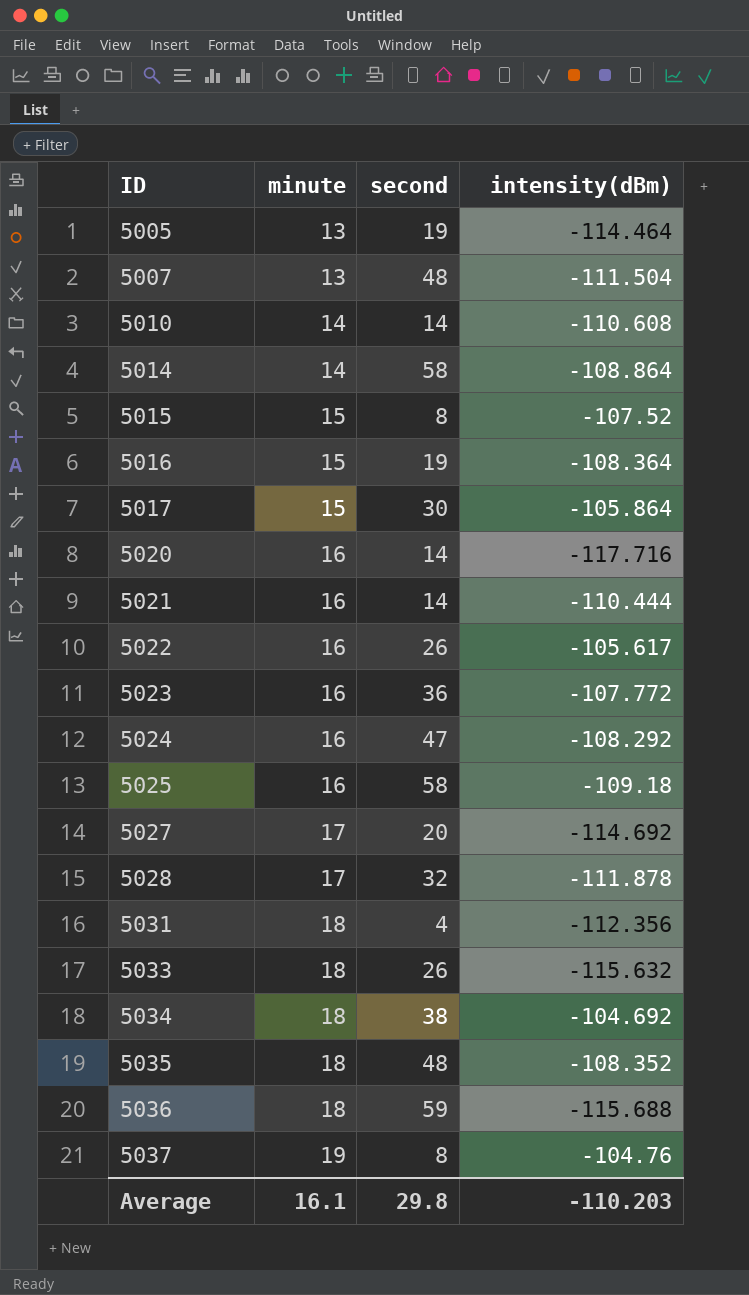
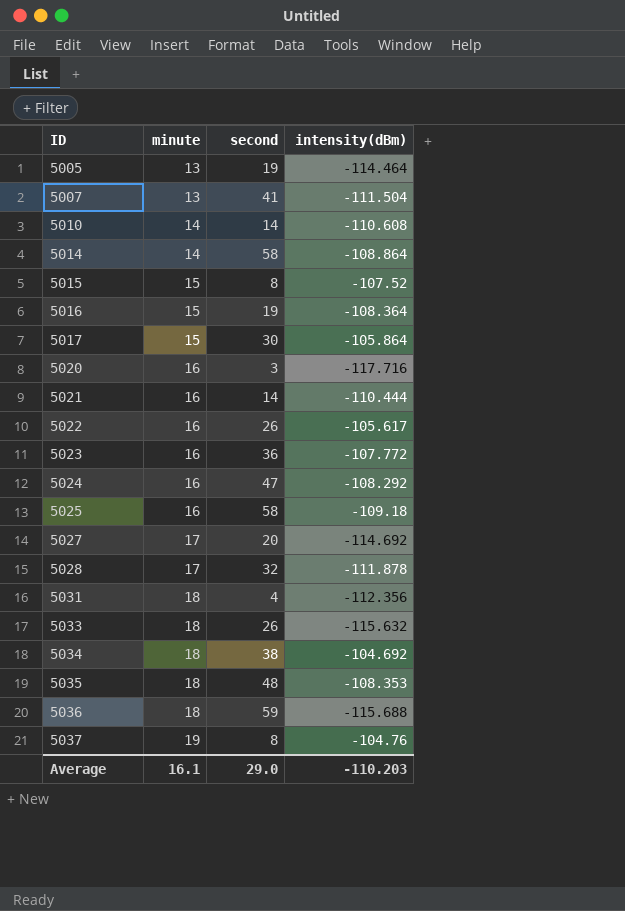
5007 | second: 48 -> 41
5020 | second: 14 -> 3
5035 | intensity(dBm): -108.352 -> -108.353
Average | second: 29.8 -> 29.0

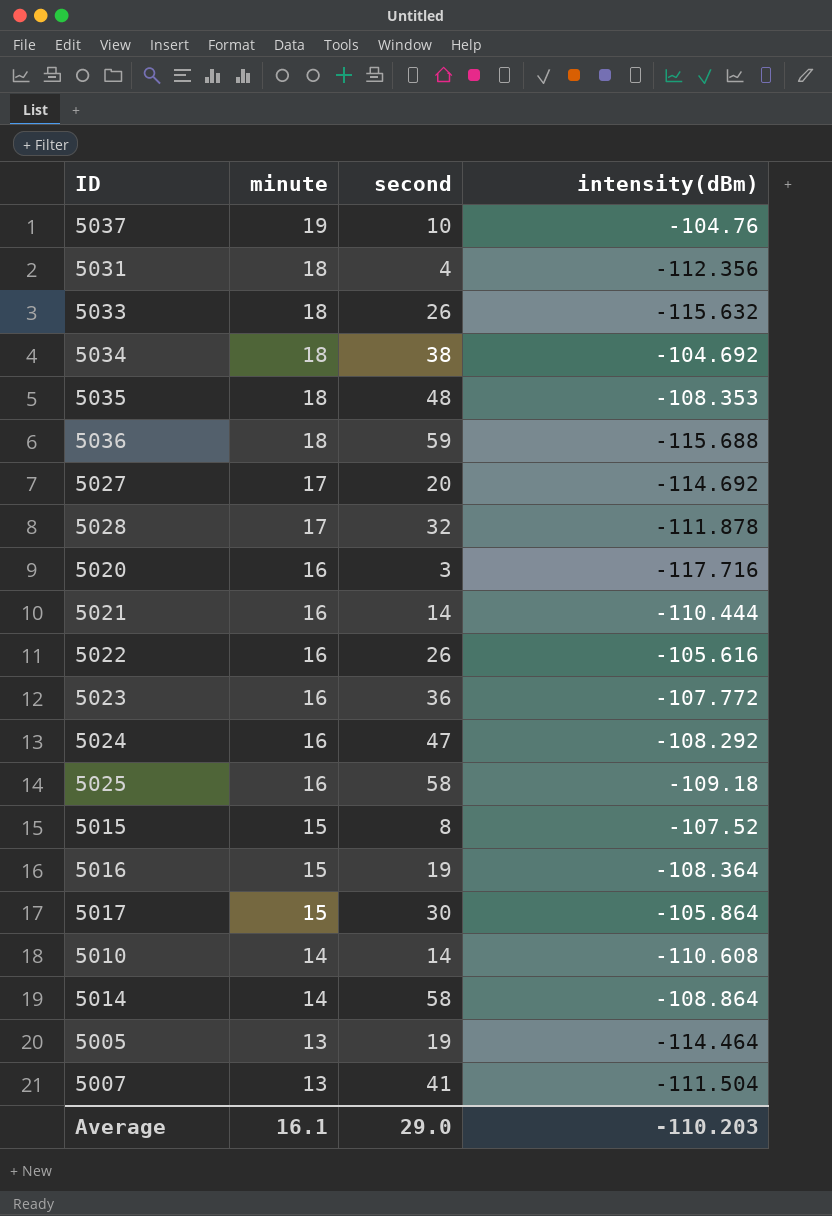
row order: ID ascending -> minute descending
5037 | second: 8 -> 10
5022 | intensity(dBm): -105.617 -> -105.616

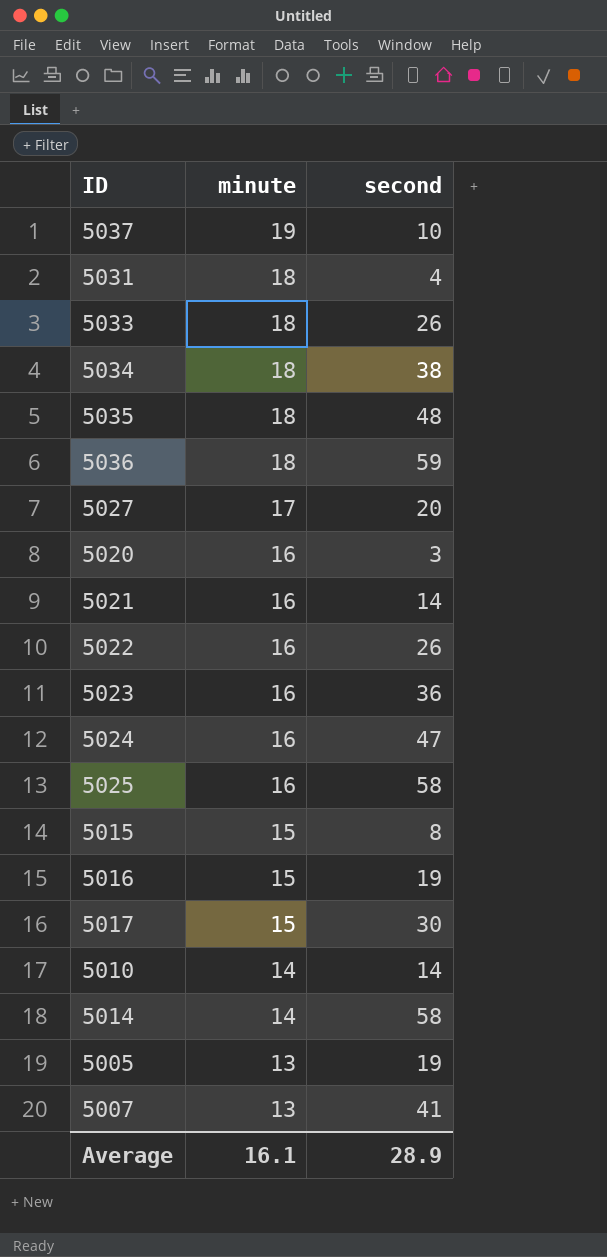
column intensity(dBm) | position: 4 -> none
row 5028: 17 | 32 | -111.878 -> none
Average | second: 29.0 -> 28.9

